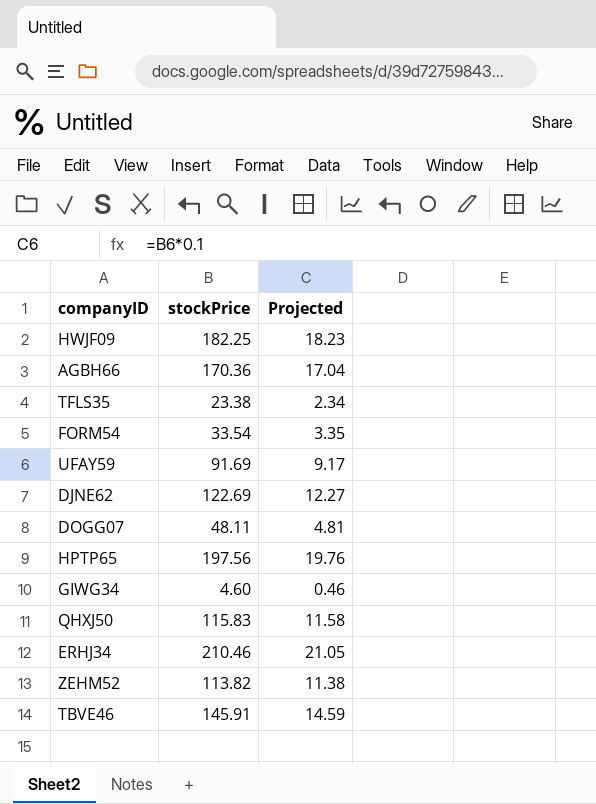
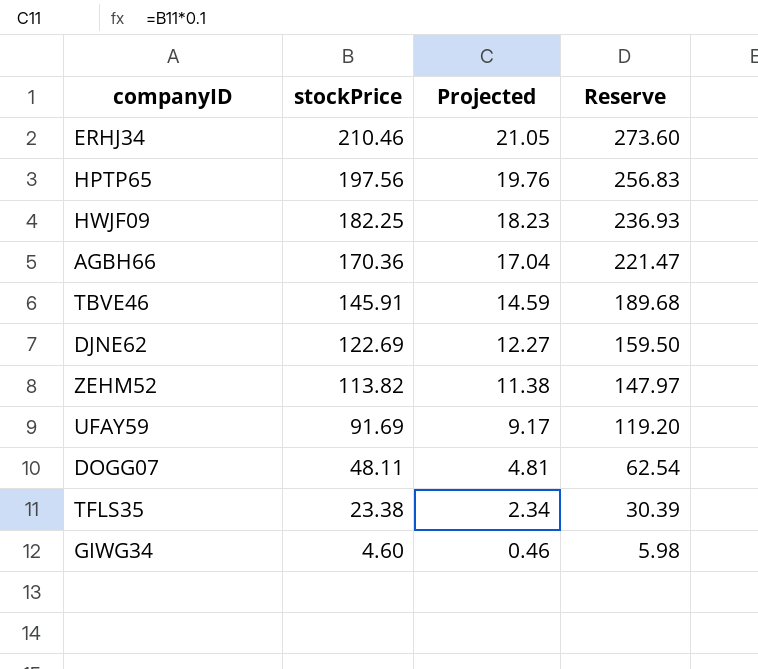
row order: none -> stockPrice descending
column Reserve | formula: none -> [stockPrice] * 1.3
row FORM54: 33.54 | 3.35 -> none
row QHXJ50: 115.83 | 11.58 -> none

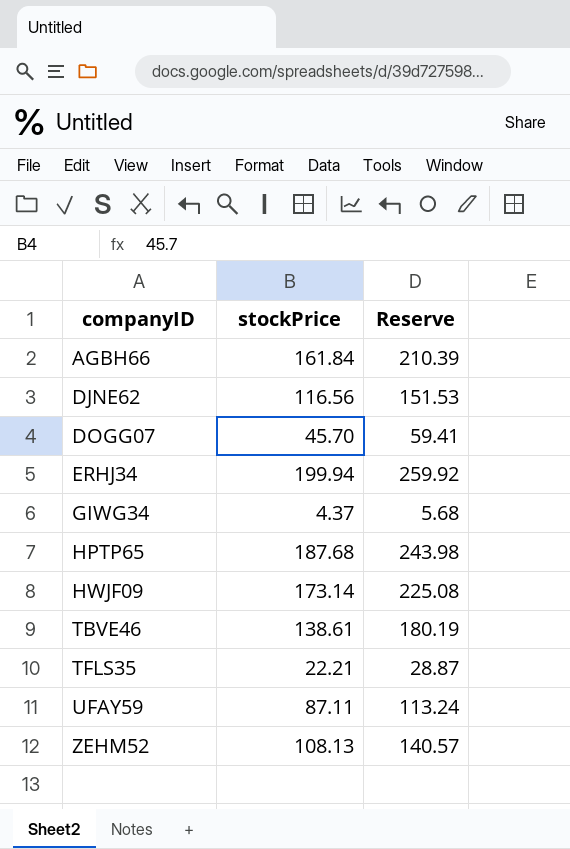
row order: stockPrice descending -> companyID ascending
column Projected | formula: [stockPrice] * 0.1 -> none
AGBH66 | stockPrice: 170.36 -> 161.84
AGBH66 | Reserve: 221.47 -> 210.39
DJNE62 | stockPrice: 122.69 -> 116.56
DJNE62 | Reserve: 159.50 -> 151.53
DOGG07 | stockPrice: 48.11 -> 45.70
DOGG07 | Reserve: 62.54 -> 59.41
ERHJ34 | stockPrice: 210.46 -> 199.94
ERHJ34 | Reserve: 273.60 -> 259.92
GIWG34 | stockPrice: 4.60 -> 4.37
GIWG34 | Reserve: 5.98 -> 5.68
HPTP65 | stockPrice: 197.56 -> 187.68
HPTP65 | Reserve: 256.83 -> 243.98
HWJF09 | stockPrice: 182.25 -> 173.14
HWJF09 | Reserve: 236.93 -> 225.08
TBVE46 | stockPrice: 145.91 -> 138.61
TBVE46 | Reserve: 189.68 -> 180.19
TFLS35 | stockPrice: 23.38 -> 22.21
TFLS35 | Reserve: 30.39 -> 28.87
UFAY59 | stockPrice: 91.69 -> 87.11
UFAY59 | Reserve: 119.20 -> 113.24
ZEHM52 | stockPrice: 113.82 -> 108.13
ZEHM52 | Reserve: 147.97 -> 140.57

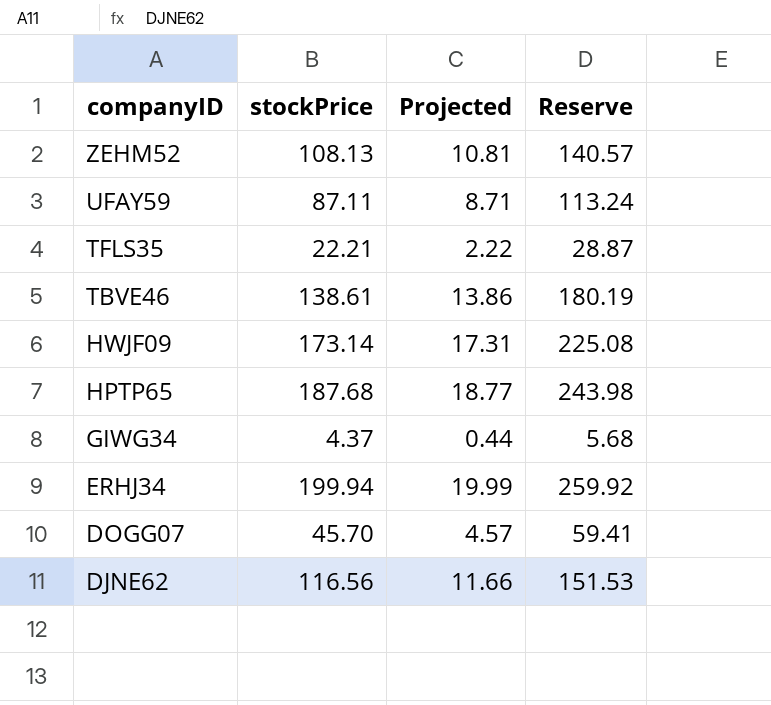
row order: companyID ascending -> companyID descending
column Projected | formula: none -> [stockPrice] * 0.1
row AGBH66: 161.84 | 210.39 -> none

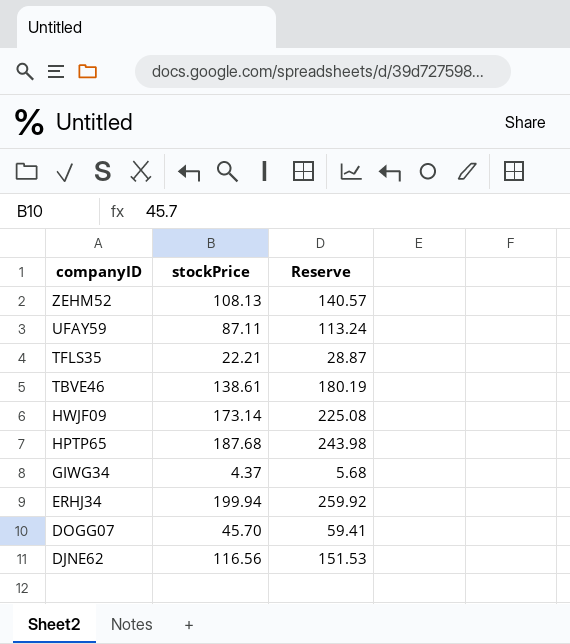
column Projected | formula: [stockPrice] * 0.1 -> none

